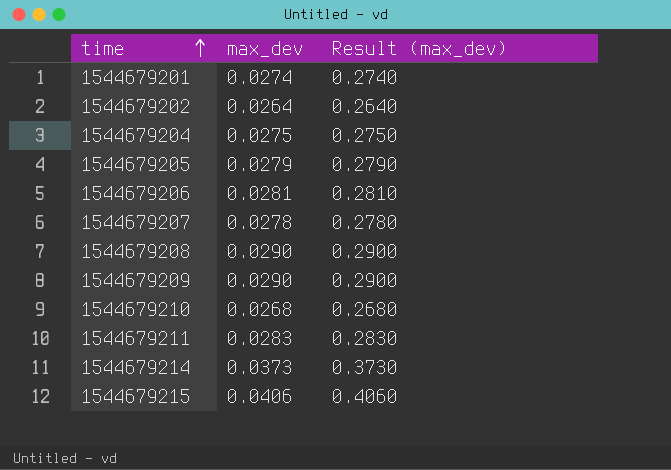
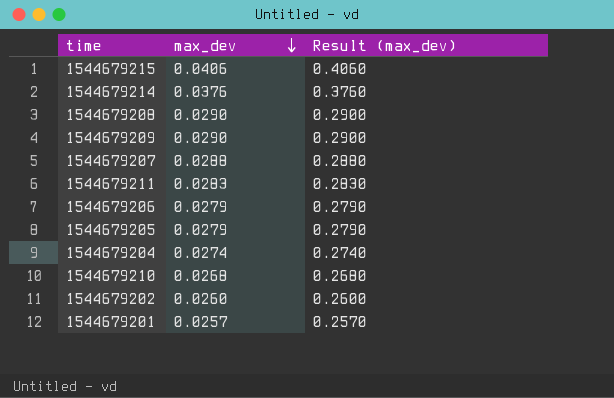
row order: time ascending -> max_dev descending
1544679214 | max_dev: 0.0373 -> 0.0376
1544679214 | Result (max_dev): 0.3730 -> 0.3760
1544679207 | max_dev: 0.0278 -> 0.0288
1544679207 | Result (max_dev): 0.2780 -> 0.2880
1544679206 | max_dev: 0.0281 -> 0.0279
1544679206 | Result (max_dev): 0.2810 -> 0.2790
1544679204 | max_dev: 0.0275 -> 0.0274
1544679204 | Result (max_dev): 0.2750 -> 0.2740
1544679202 | max_dev: 0.0264 -> 0.0260
1544679202 | Result (max_dev): 0.2640 -> 0.2600
1544679201 | max_dev: 0.0274 -> 0.0257
1544679201 | Result (max_dev): 0.2740 -> 0.2570

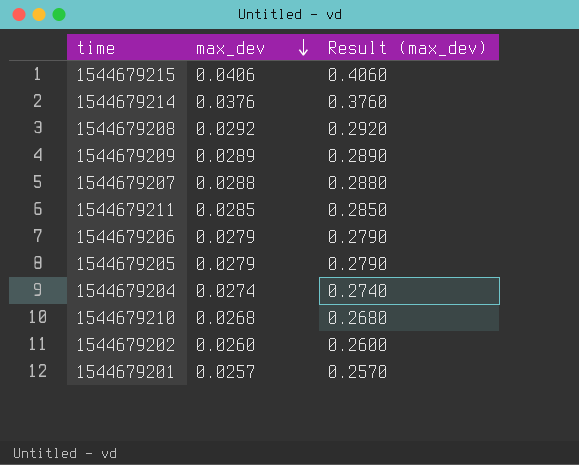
1544679208 | max_dev: 0.0290 -> 0.0292
1544679208 | Result (max_dev): 0.2900 -> 0.2920
1544679209 | max_dev: 0.0290 -> 0.0289
1544679209 | Result (max_dev): 0.2900 -> 0.2890
1544679211 | max_dev: 0.0283 -> 0.0285
1544679211 | Result (max_dev): 0.2830 -> 0.2850

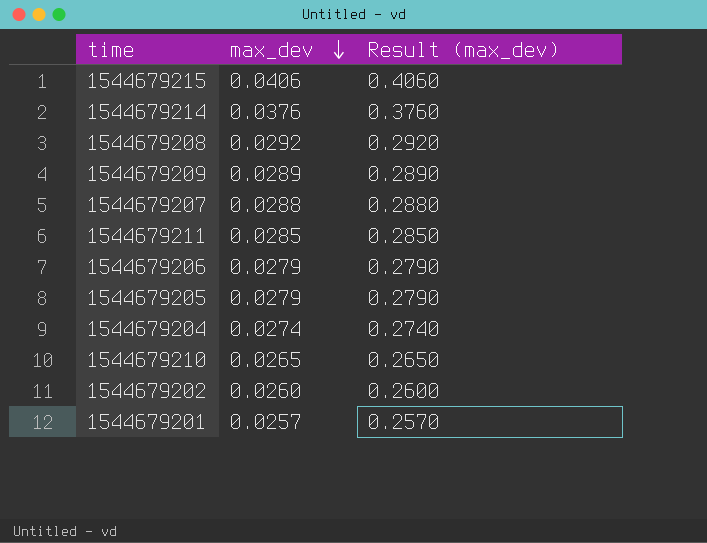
1544679210 | max_dev: 0.0268 -> 0.0265
1544679210 | Result (max_dev): 0.2680 -> 0.2650

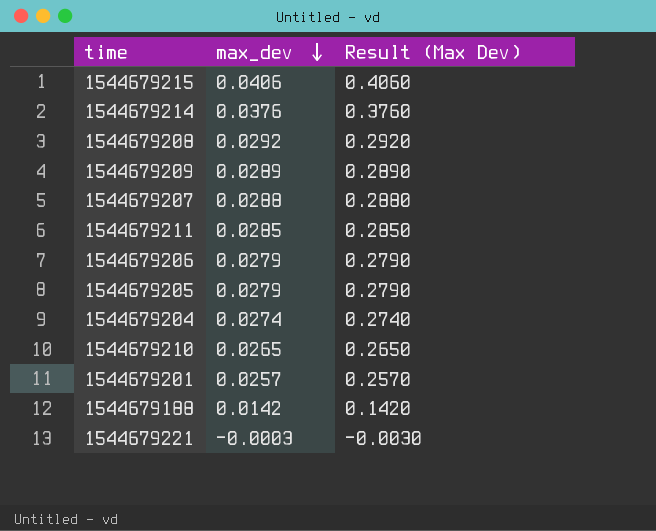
column name: Result (max_dev) -> Result (Max Dev)
row 1544679202: 0.0260 | 0.2600 -> none
row 1544679188: none -> 0.0142 | 0.1420
row 1544679221: none -> -0.0003 | -0.0030

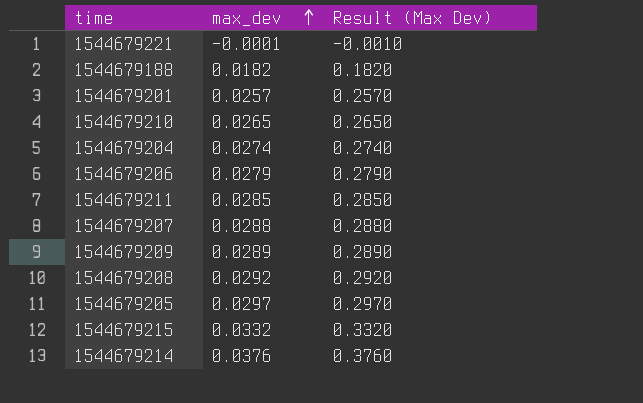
row order: max_dev descending -> max_dev ascending
1544679221 | max_dev: -0.0003 -> -0.0001
1544679221 | Result (Max Dev): -0.0030 -> -0.0010
1544679188 | max_dev: 0.0142 -> 0.0182
1544679188 | Result (Max Dev): 0.1420 -> 0.1820
1544679205 | max_dev: 0.0279 -> 0.0297
1544679205 | Result (Max Dev): 0.2790 -> 0.2970
1544679215 | max_dev: 0.0406 -> 0.0332
1544679215 | Result (Max Dev): 0.4060 -> 0.3320

